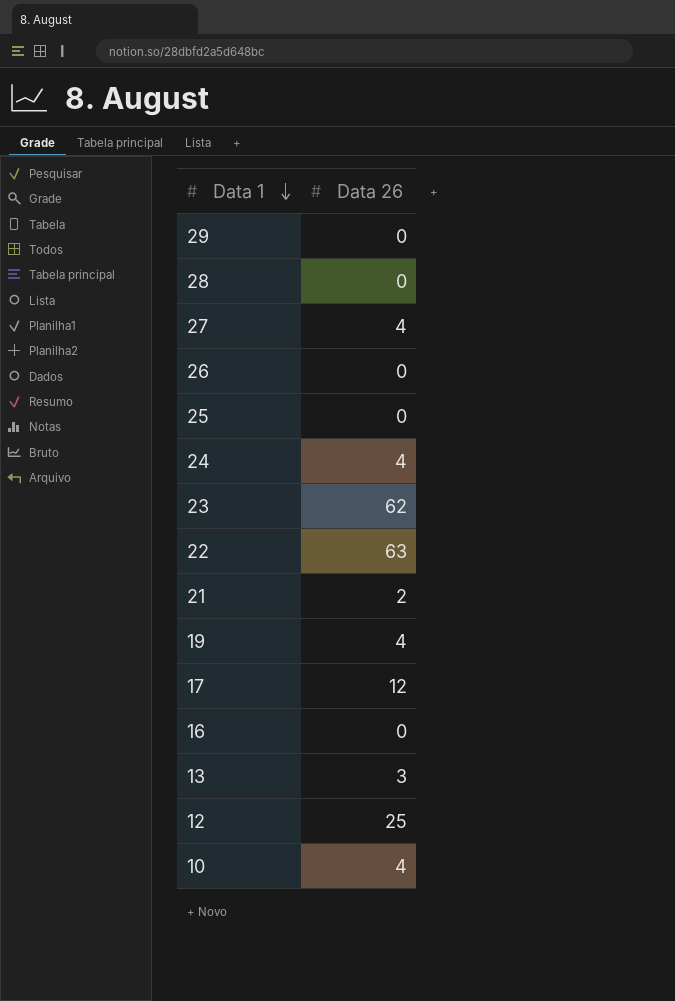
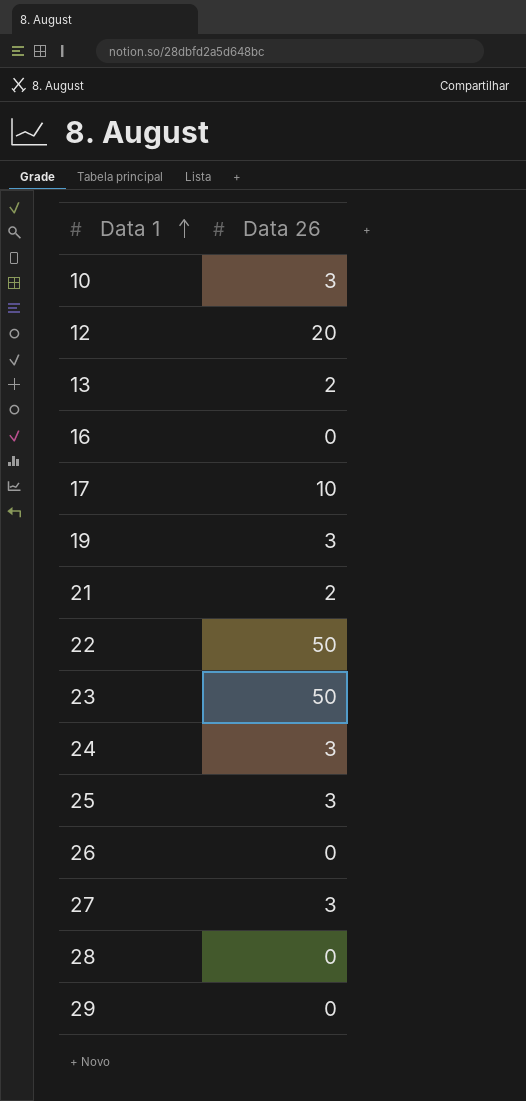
row order: Data 1 descending -> Data 1 ascending
10 | Data 26: 4 -> 3
12 | Data 26: 25 -> 20
13 | Data 26: 3 -> 2
17 | Data 26: 12 -> 10
19 | Data 26: 4 -> 3
22 | Data 26: 63 -> 50
23 | Data 26: 62 -> 50
24 | Data 26: 4 -> 3
25 | Data 26: 0 -> 3
27 | Data 26: 4 -> 3

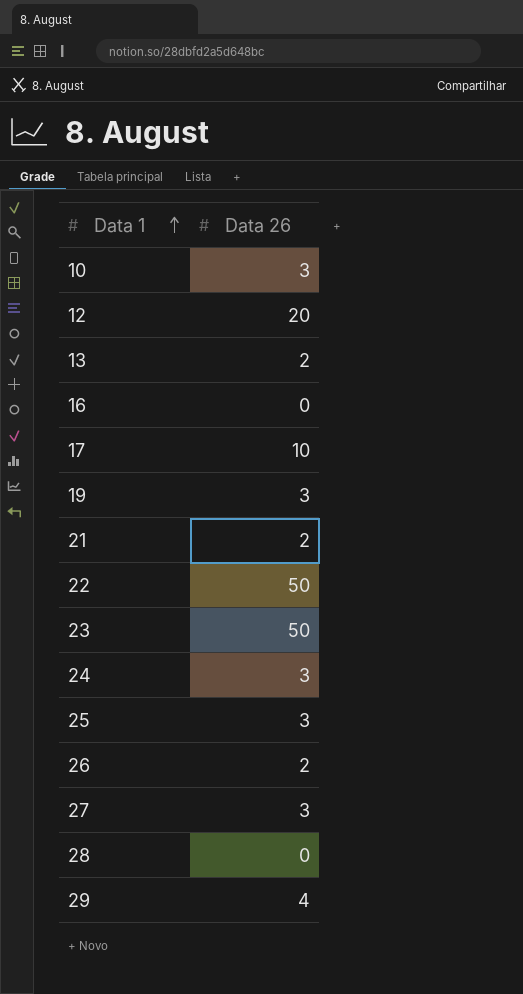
26 | Data 26: 0 -> 2
29 | Data 26: 0 -> 4

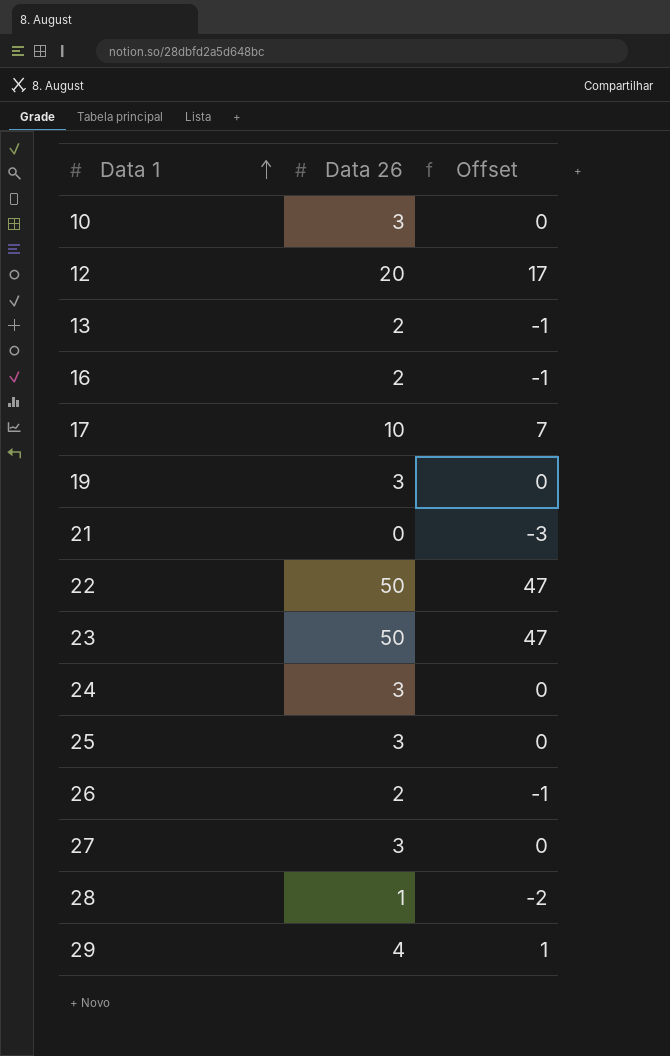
column Offset | formula: none -> [Data 26] - 3
16 | Data 26: 0 -> 2
21 | Data 26: 2 -> 0
28 | Data 26: 0 -> 1

